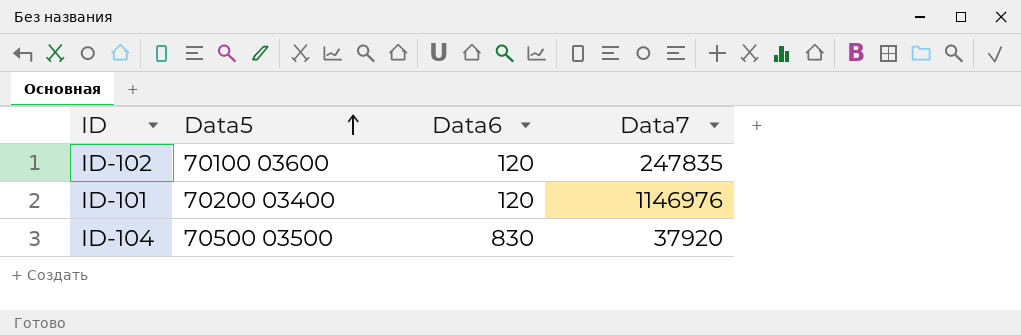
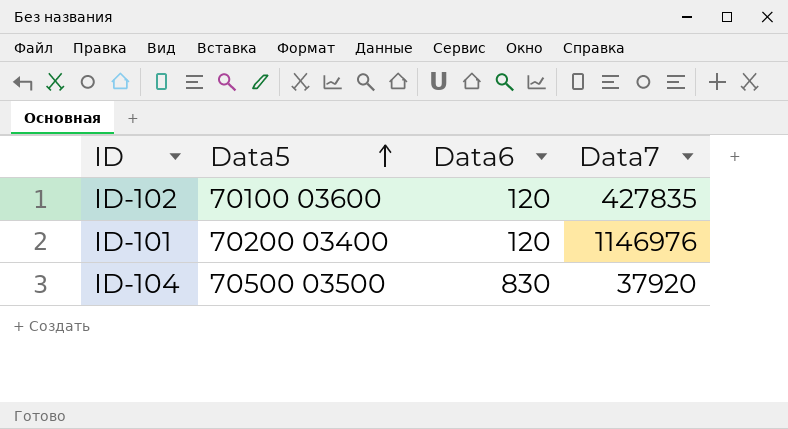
ID-102 | Data7: 247835 -> 427835

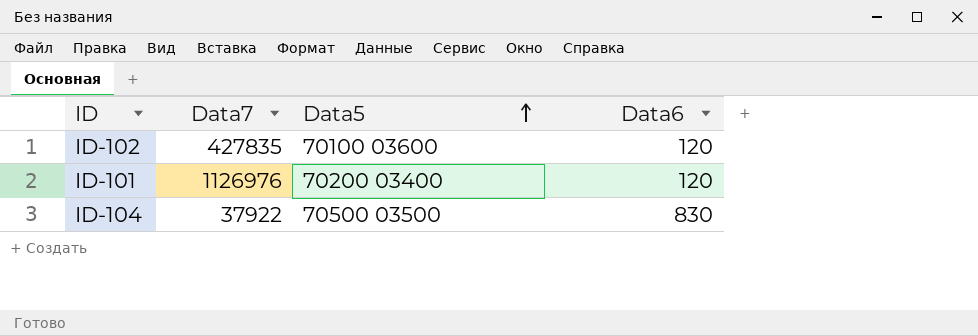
column Data7 | position: 4 -> 2
ID-101 | Data7: 1146976 -> 1126976
ID-104 | Data7: 37920 -> 37922

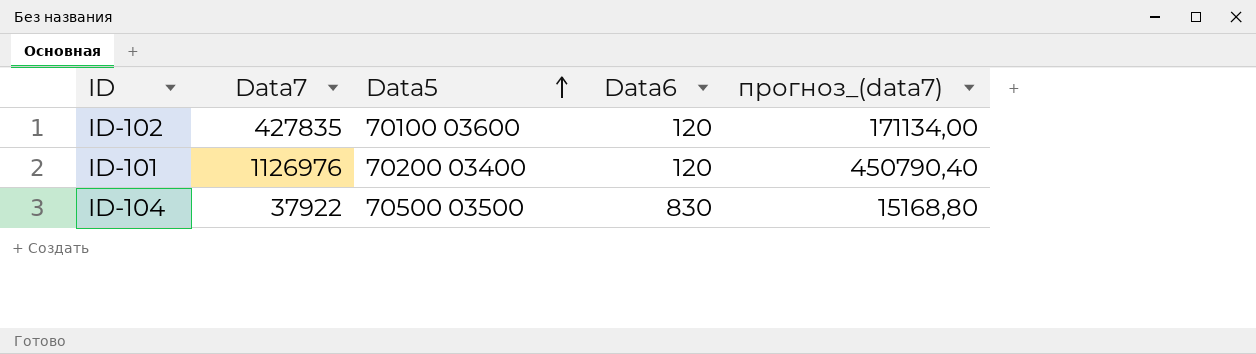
column прогноз_(data7) | formula: none -> [Data7] * 0,4

